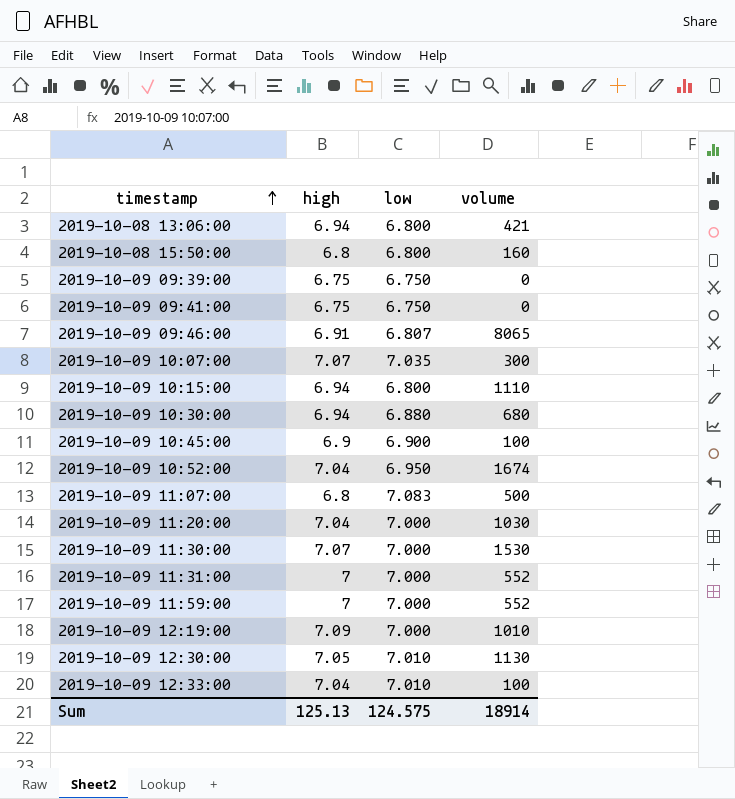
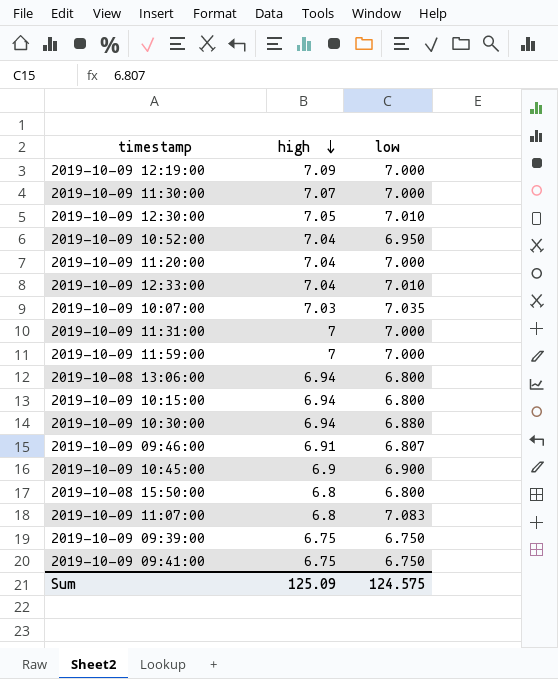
row order: timestamp ascending -> high descending
column volume | position: 4 -> none
2019-10-09 10:07:00 | high: 7.07 -> 7.03
Sum | high: 125.13 -> 125.09

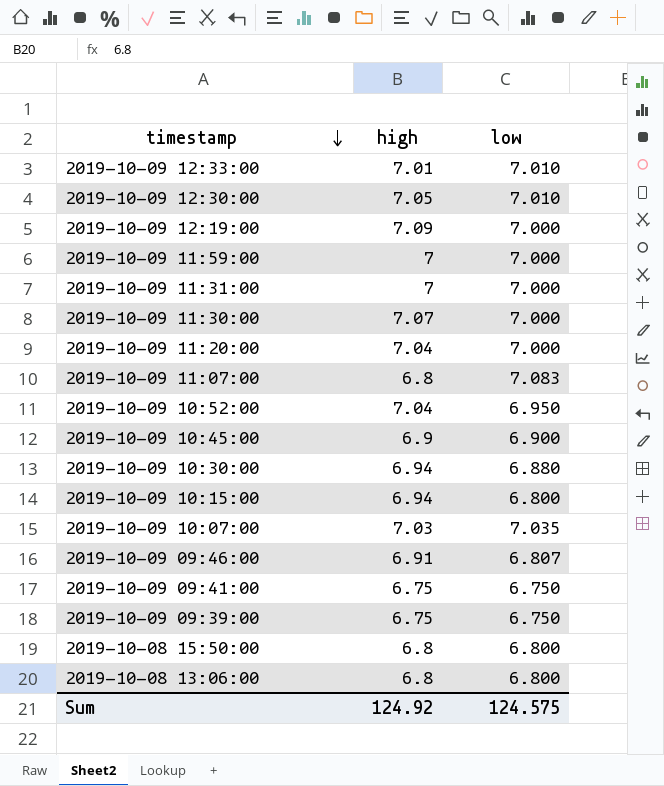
row order: high descending -> timestamp descending
2019-10-09 12:33:00 | high: 7.04 -> 7.01
2019-10-08 13:06:00 | high: 6.94 -> 6.8
Sum | high: 125.09 -> 124.92

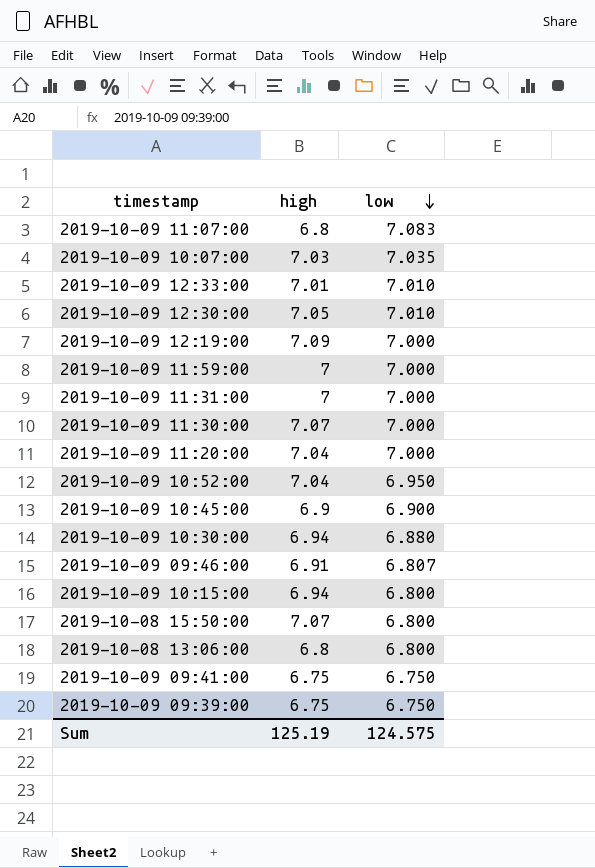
row order: timestamp descending -> low descending
2019-10-08 15:50:00 | high: 6.8 -> 7.07
Sum | high: 124.92 -> 125.19

